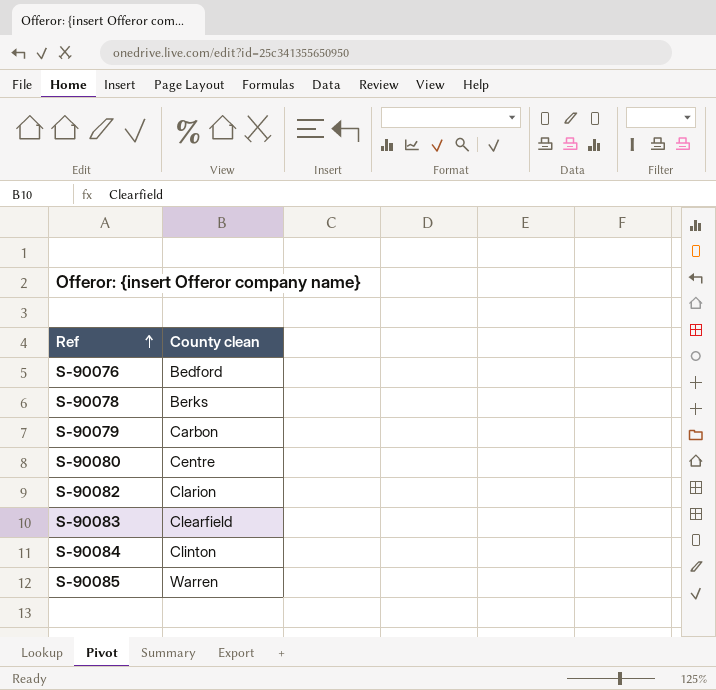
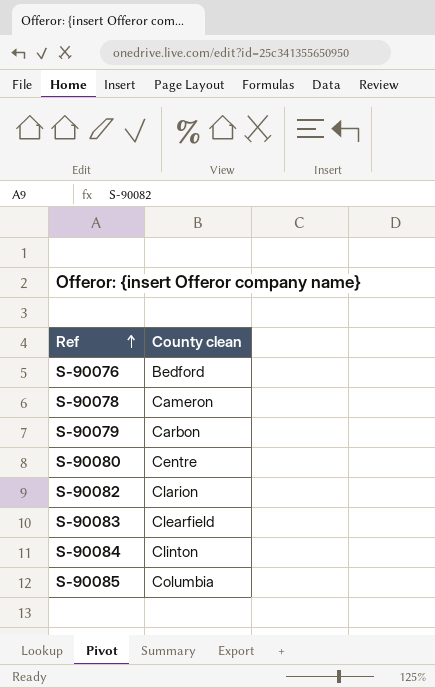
S-90078 | County clean: Berks -> Cameron
S-90085 | County clean: Warren -> Columbia

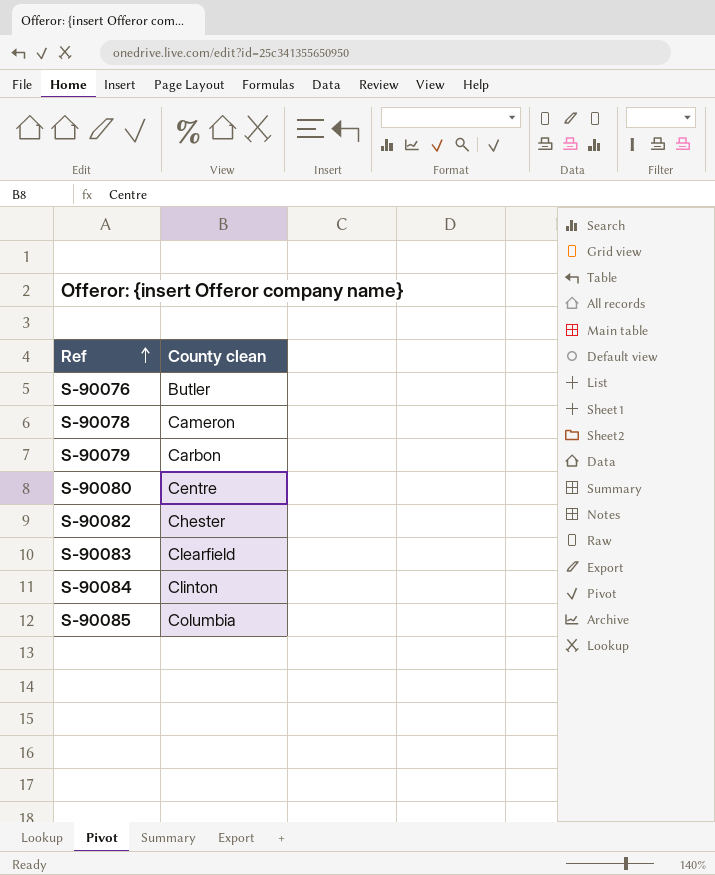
S-90076 | County clean: Bedford -> Butler
S-90082 | County clean: Clarion -> Chester

